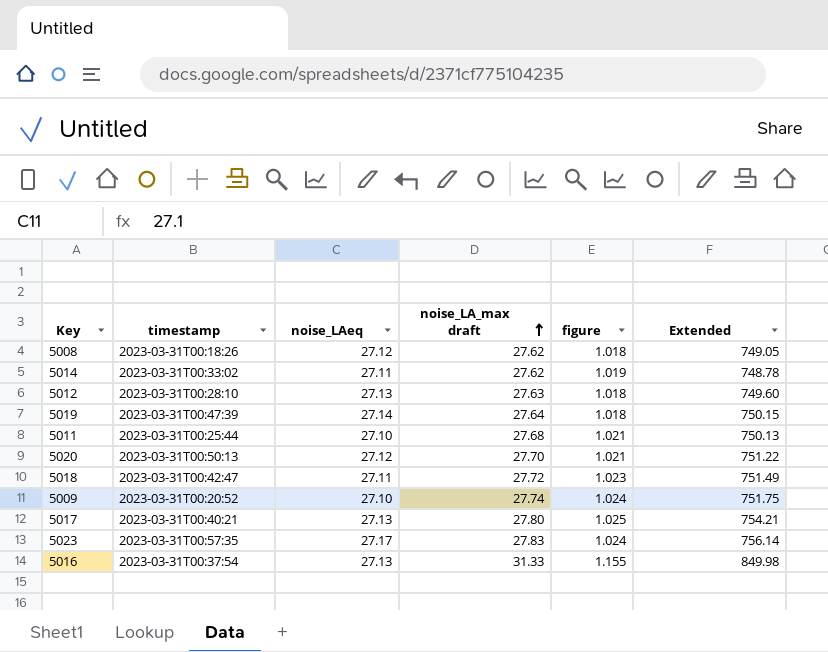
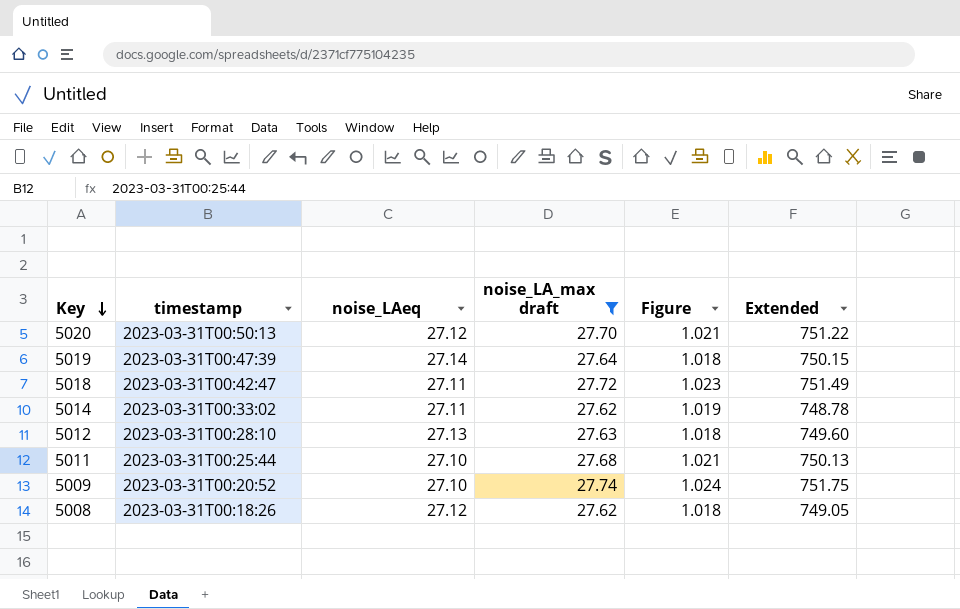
filter: none -> noise_LA_max draft <= 27.74
row order: noise_LA_max draft ascending -> Key descending
column name: figure -> Figure

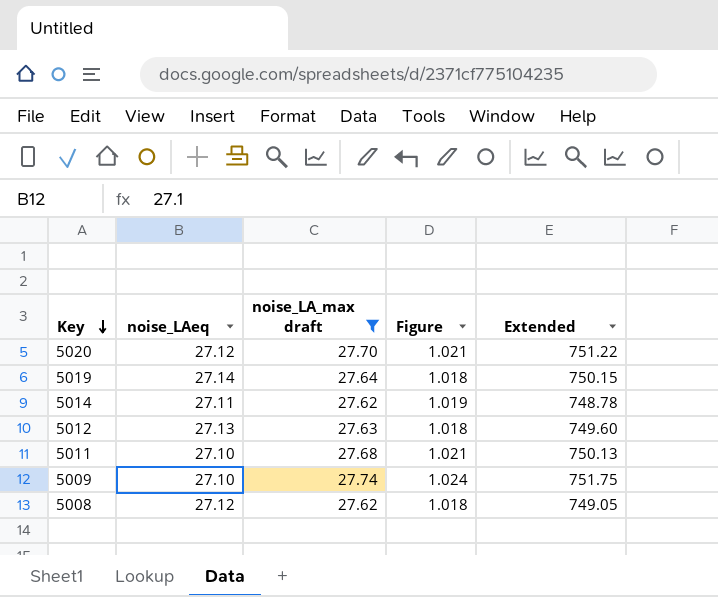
column timestamp | position: 2 -> none
row 5018: 2023-03-31T00:42:47 | 27.11 | 27.72 | 1.023 | 751.49 -> none

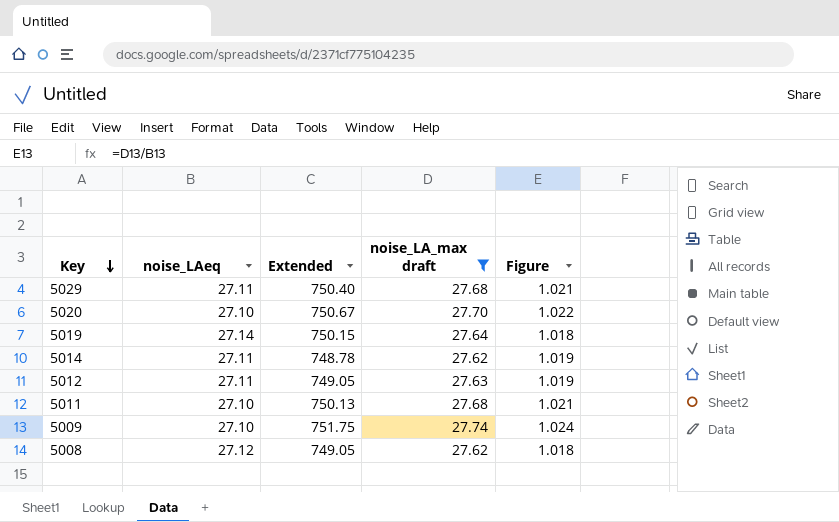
column Extended | position: 5 -> 3
row 5029: none -> 27.11 | 750.40 | 27.68 | 1.021
5020 | noise_LAeq: 27.12 -> 27.10
5020 | Extended: 751.22 -> 750.67
5020 | Figure: 1.021 -> 1.022
5012 | noise_LAeq: 27.13 -> 27.11
5012 | Extended: 749.60 -> 749.05
5012 | Figure: 1.018 -> 1.019

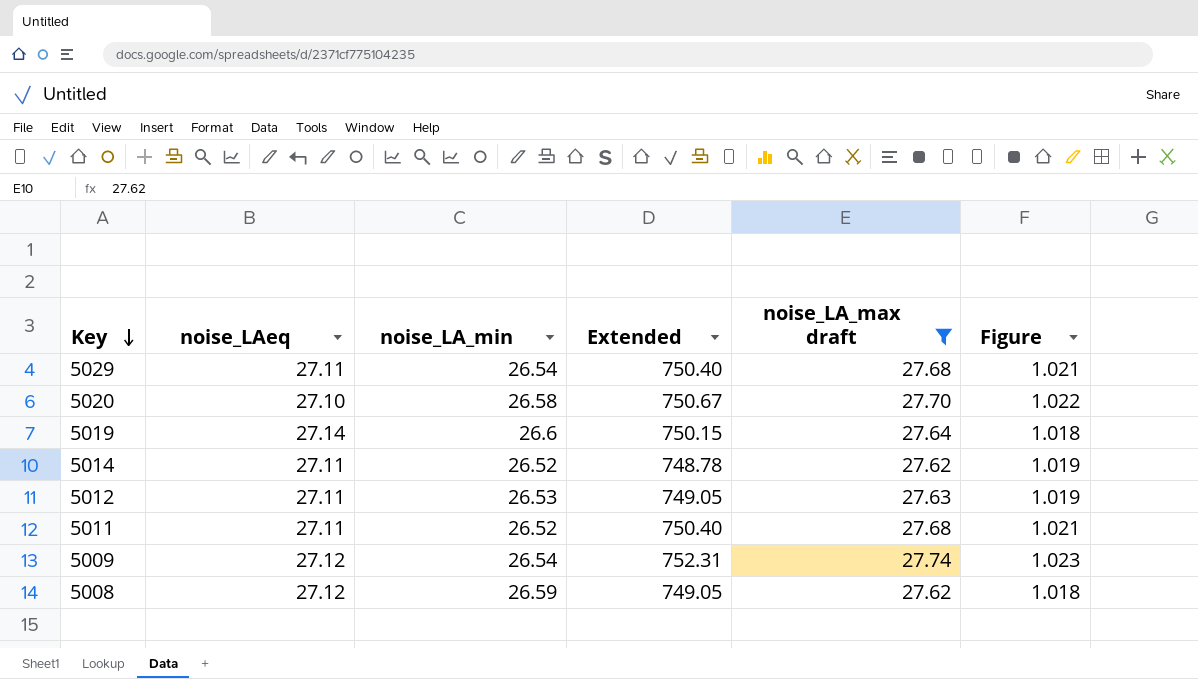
column noise_LA_min | position: none -> 3
5011 | noise_LAeq: 27.10 -> 27.11
5011 | Extended: 750.13 -> 750.40
5009 | noise_LAeq: 27.10 -> 27.12
5009 | Extended: 751.75 -> 752.31
5009 | Figure: 1.024 -> 1.023

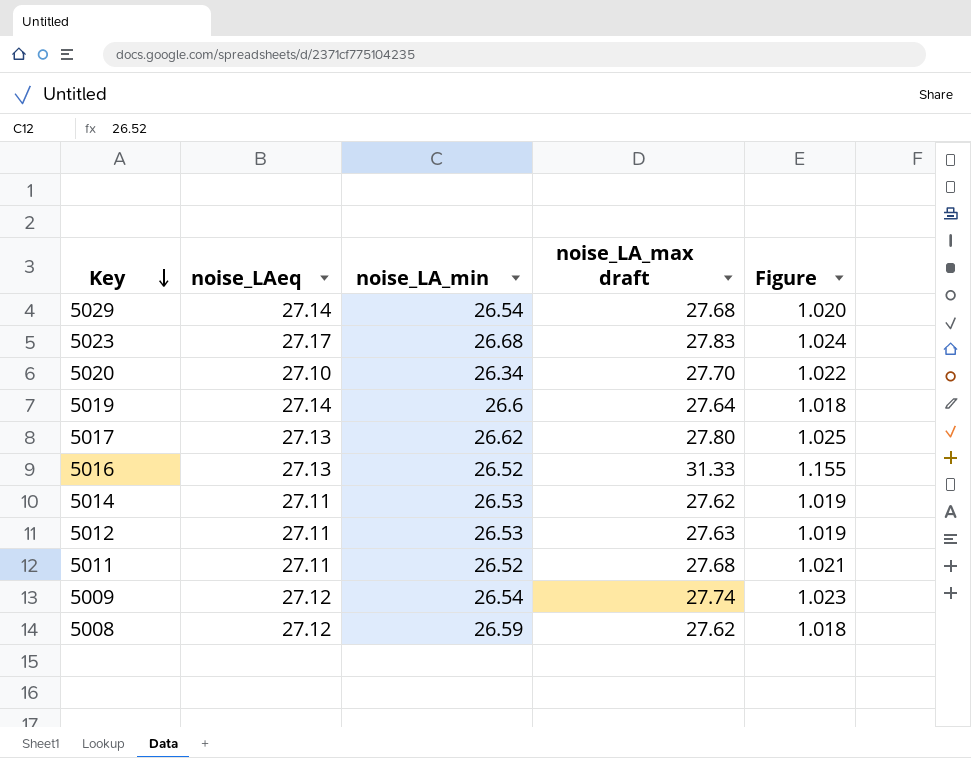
filter: noise_LA_max draft <= 27.74 -> none
column Extended | formula: [noise_LAeq] * [noise_LA_max draft] -> none
5029 | noise_LAeq: 27.11 -> 27.14
5029 | Figure: 1.021 -> 1.020
5020 | noise_LA_min: 26.58 -> 26.34
5014 | noise_LA_min: 26.52 -> 26.53

